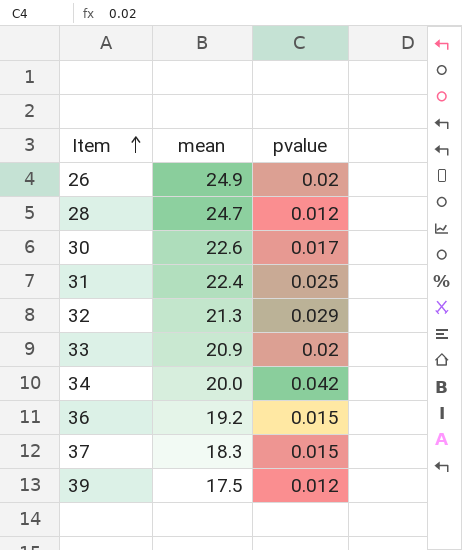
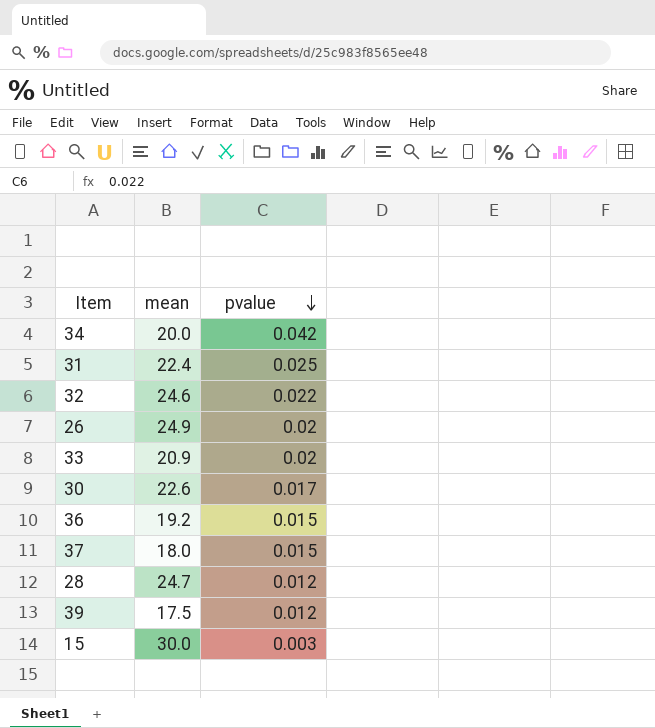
row order: Item ascending -> pvalue descending
32 | mean: 21.3 -> 24.6
32 | pvalue: 0.029 -> 0.022
37 | mean: 18.3 -> 18.0
row 15: none -> 30.0 | 0.003

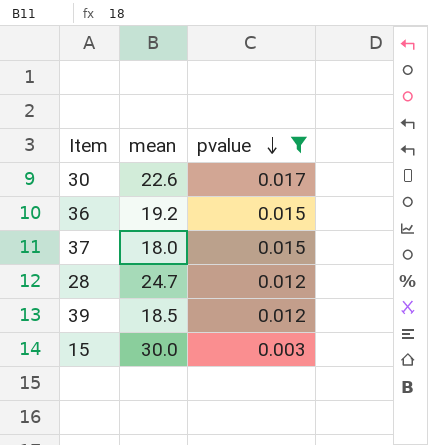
filter: none -> pvalue <= 0.017
39 | mean: 17.5 -> 18.5

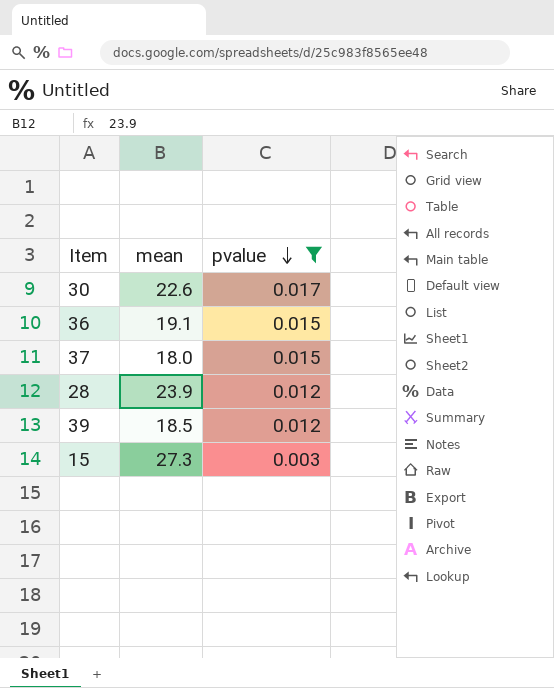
36 | mean: 19.2 -> 19.1
28 | mean: 24.7 -> 23.9
15 | mean: 30.0 -> 27.3

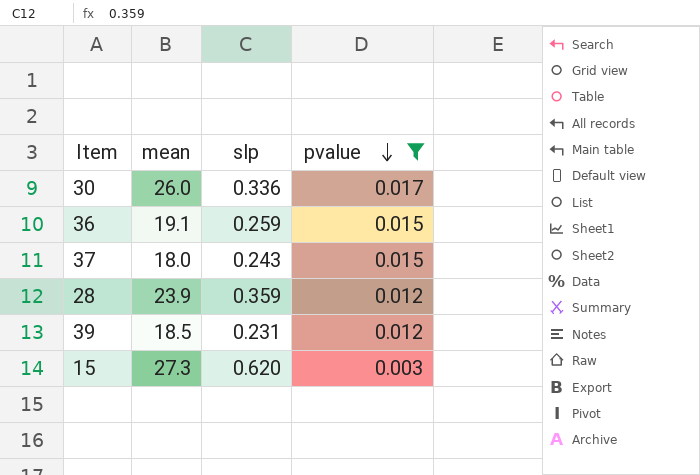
column slp | position: none -> 3
30 | mean: 22.6 -> 26.0

